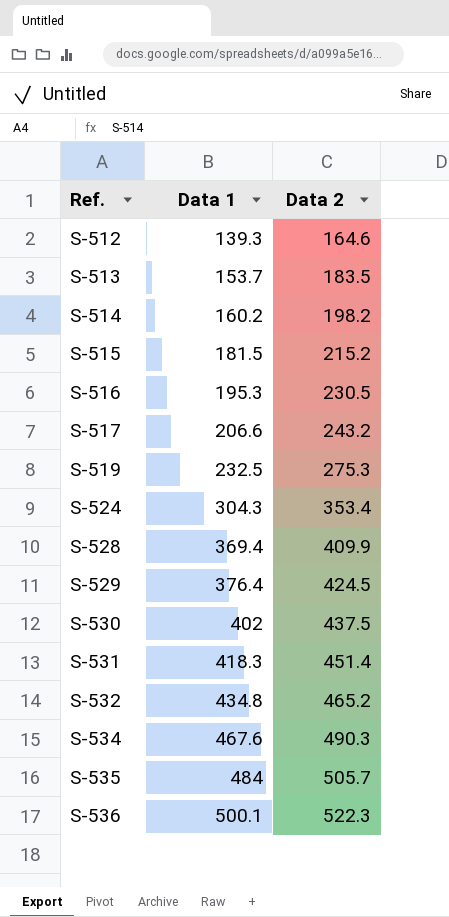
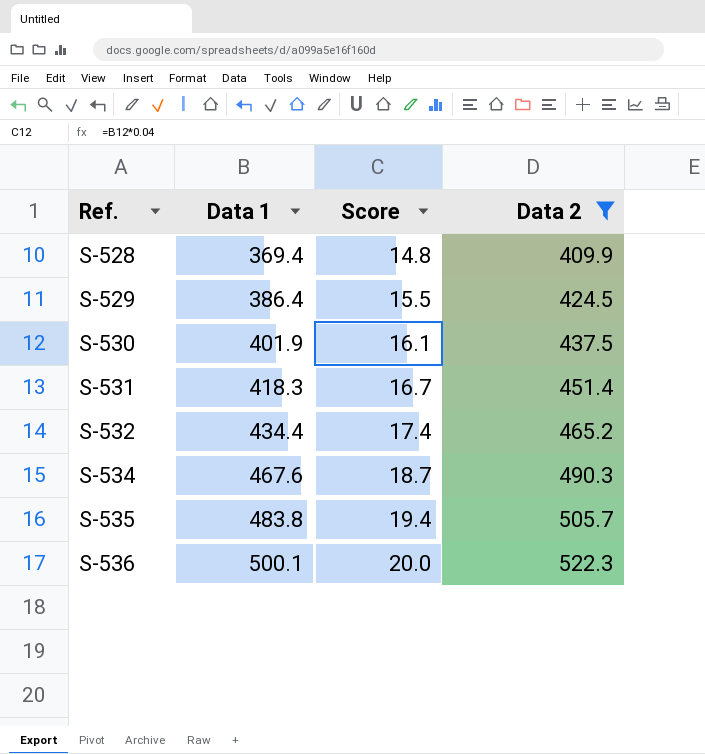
filter: none -> Data 2 >= 409.9
column Score | formula: none -> [Data 1] * 0.04
S-529 | Data 1: 376.4 -> 386.4
S-530 | Data 1: 402 -> 401.9
S-532 | Data 1: 434.8 -> 434.4
S-535 | Data 1: 484 -> 483.8

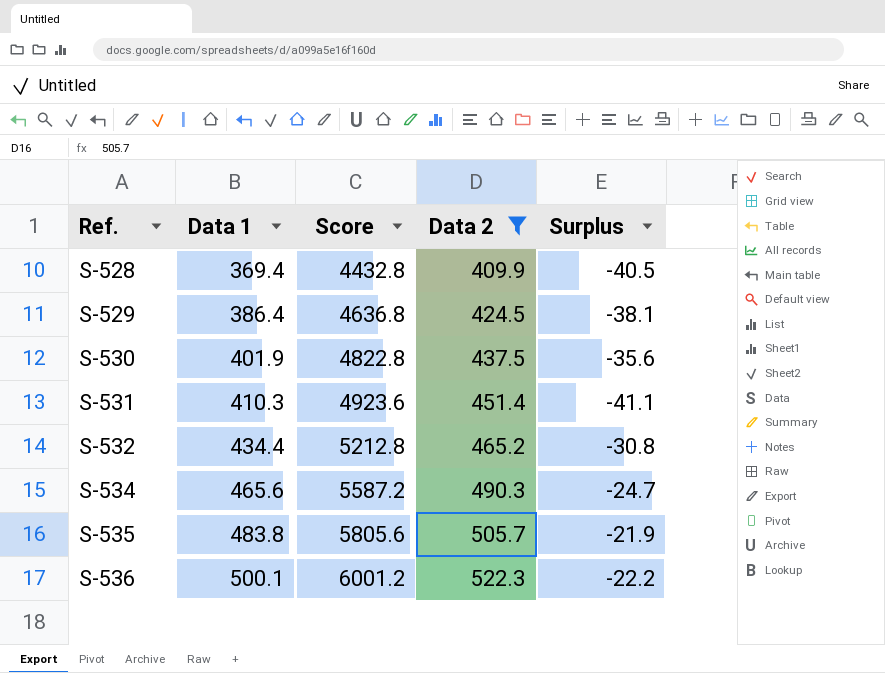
column Score | formula: [Data 1] * 0.04 -> [Data 1] * 12
column Surplus | formula: none -> [Data 1] - [Data 2]
S-531 | Data 1: 418.3 -> 410.3
S-534 | Data 1: 467.6 -> 465.6

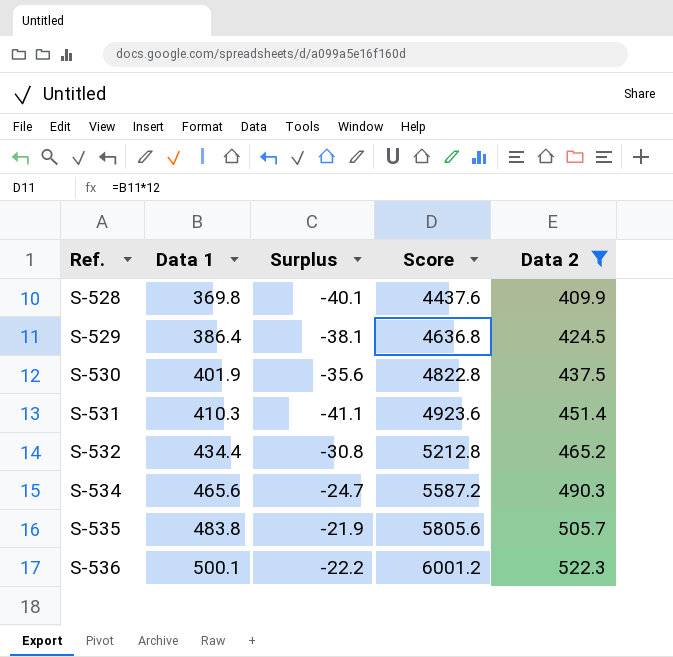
column Surplus | position: 5 -> 3
S-528 | Data 1: 369.4 -> 369.8
S-528 | Surplus: -40.5 -> -40.1
S-528 | Score: 4432.8 -> 4437.6

